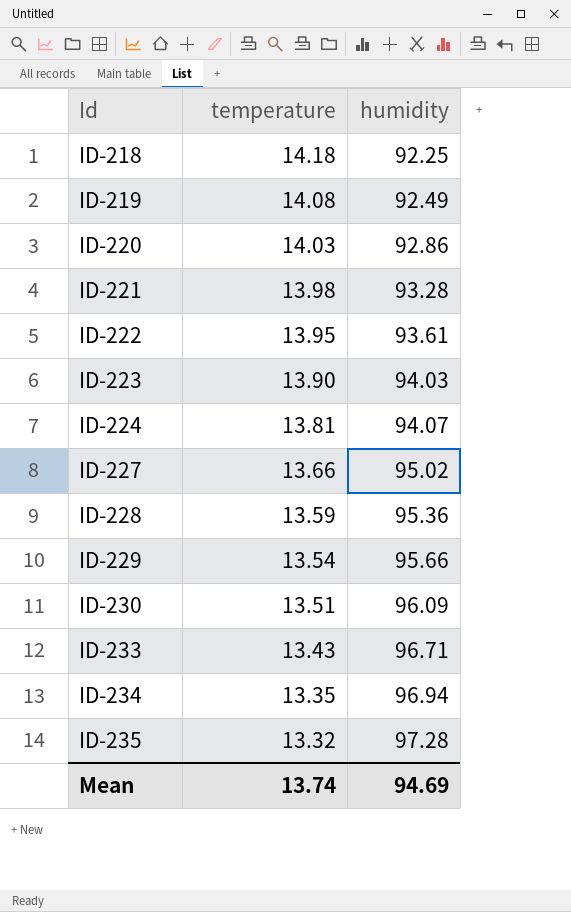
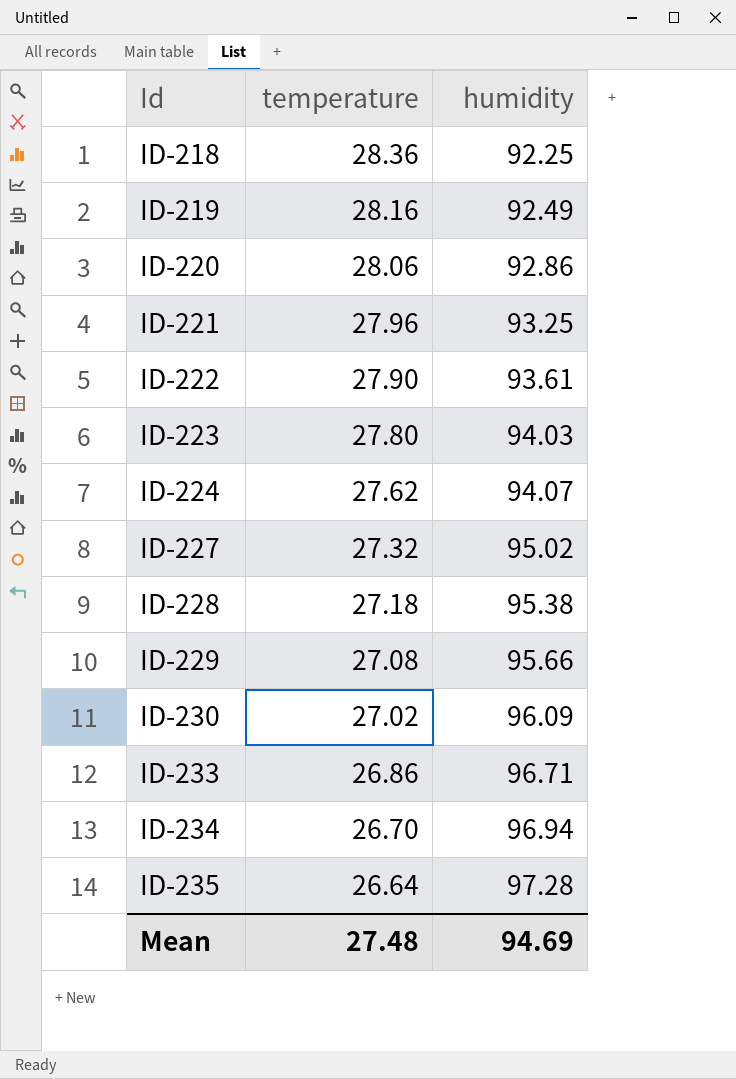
ID-218 | temperature: 14.18 -> 28.36
ID-219 | temperature: 14.08 -> 28.16
ID-220 | temperature: 14.03 -> 28.06
ID-221 | temperature: 13.98 -> 27.96
ID-221 | humidity: 93.28 -> 93.25
ID-222 | temperature: 13.95 -> 27.90
ID-223 | temperature: 13.90 -> 27.80
ID-224 | temperature: 13.81 -> 27.62
ID-227 | temperature: 13.66 -> 27.32
ID-228 | temperature: 13.59 -> 27.18
ID-228 | humidity: 95.36 -> 95.38
ID-229 | temperature: 13.54 -> 27.08
ID-230 | temperature: 13.51 -> 27.02
ID-233 | temperature: 13.43 -> 26.86
ID-234 | temperature: 13.35 -> 26.70
ID-235 | temperature: 13.32 -> 26.64
Mean | temperature: 13.74 -> 27.48

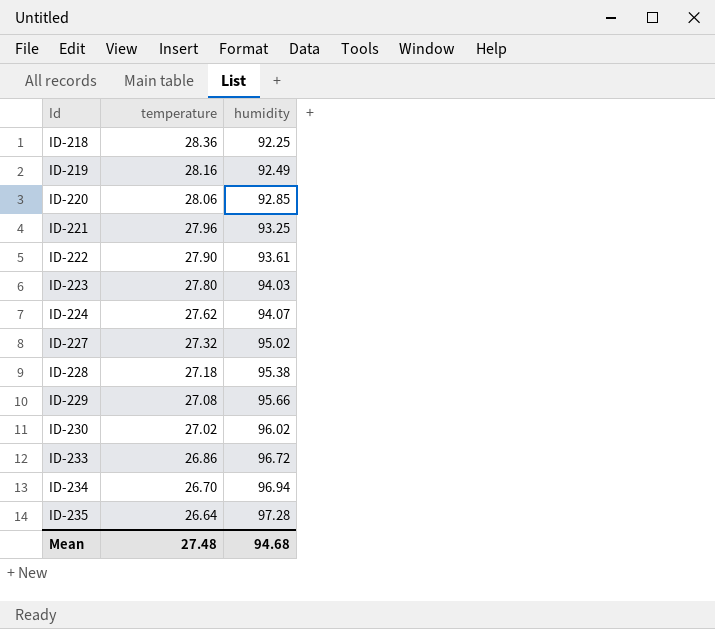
ID-220 | humidity: 92.86 -> 92.85
ID-230 | humidity: 96.09 -> 96.02
ID-233 | humidity: 96.71 -> 96.72
Mean | humidity: 94.69 -> 94.68

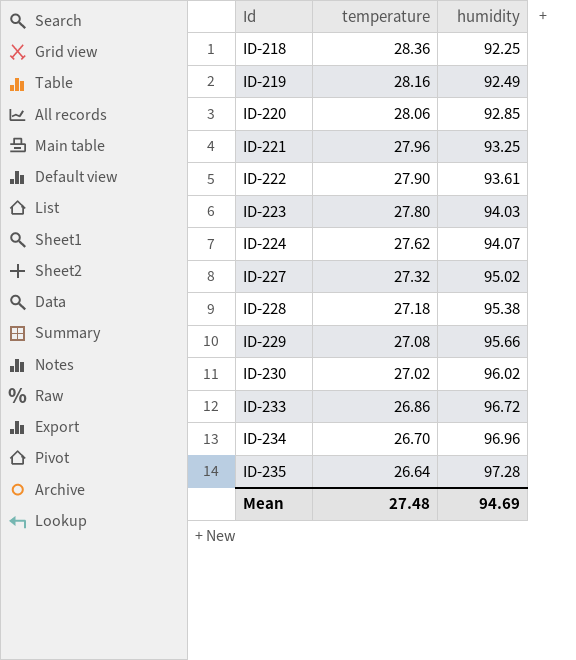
ID-234 | humidity: 96.94 -> 96.96
Mean | humidity: 94.68 -> 94.69

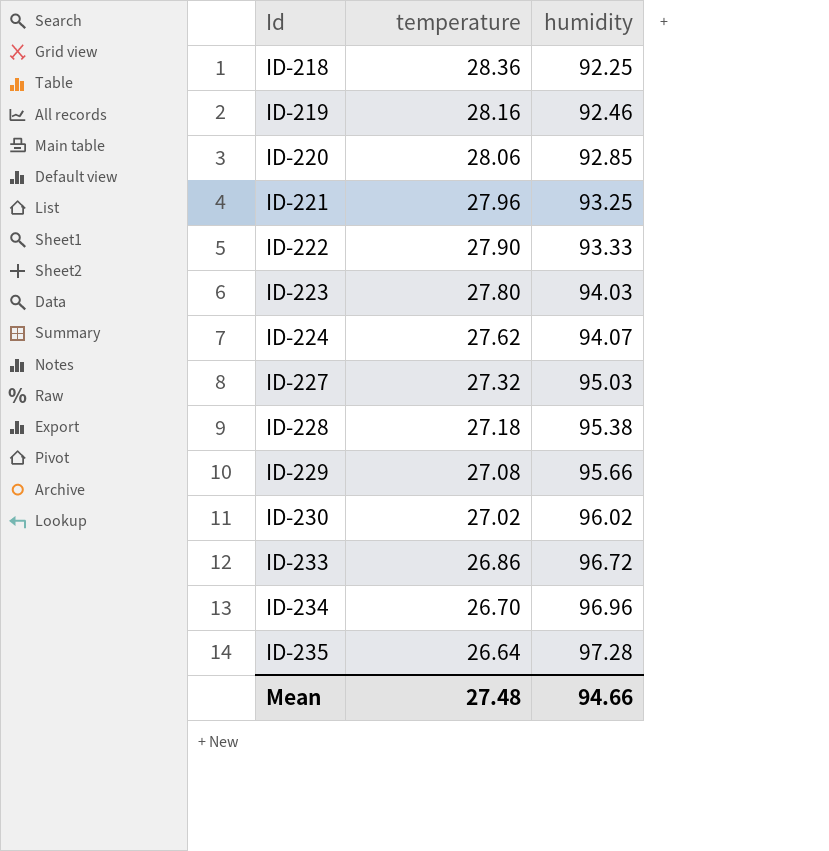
ID-219 | humidity: 92.49 -> 92.46
ID-222 | humidity: 93.61 -> 93.33
ID-227 | humidity: 95.02 -> 95.03
Mean | humidity: 94.69 -> 94.66

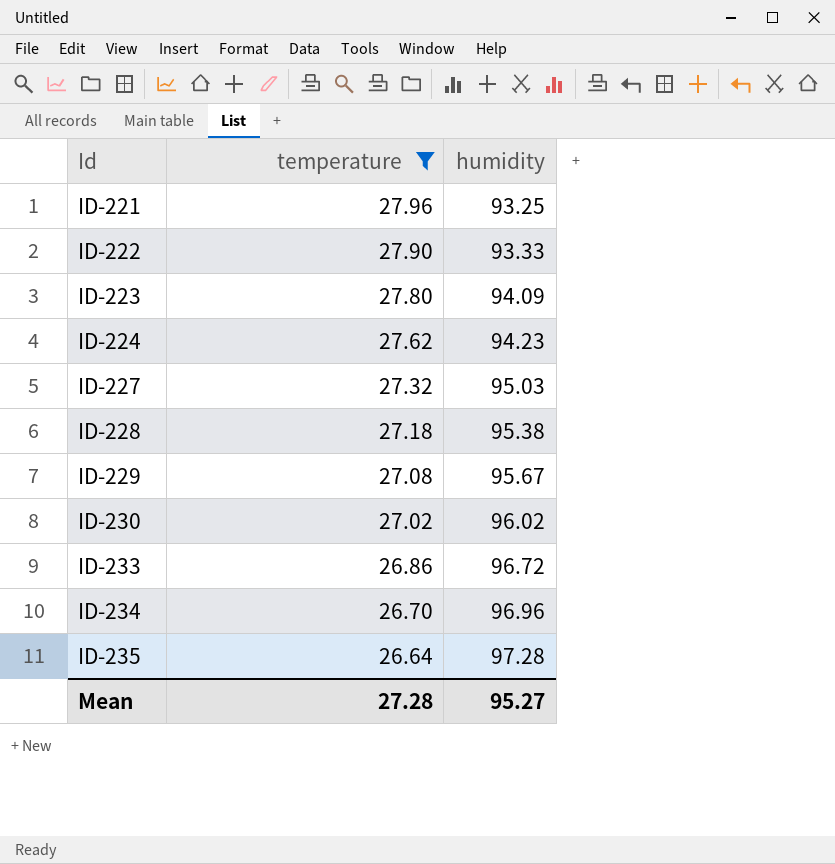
filter: none -> temperature <= 27.96
ID-223 | humidity: 94.03 -> 94.09
ID-224 | humidity: 94.07 -> 94.23
ID-229 | humidity: 95.66 -> 95.67
Mean | temperature: 27.48 -> 27.28
Mean | humidity: 94.66 -> 95.27

